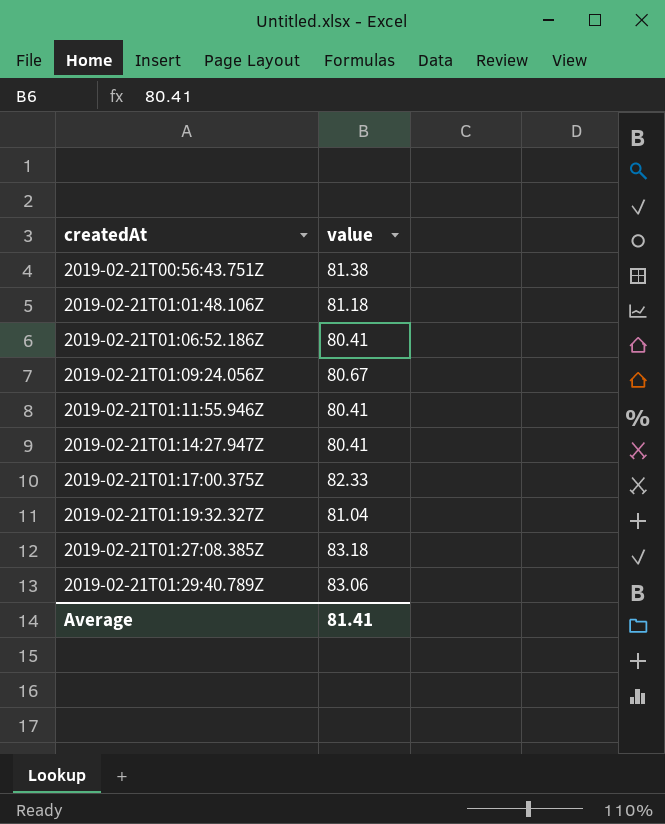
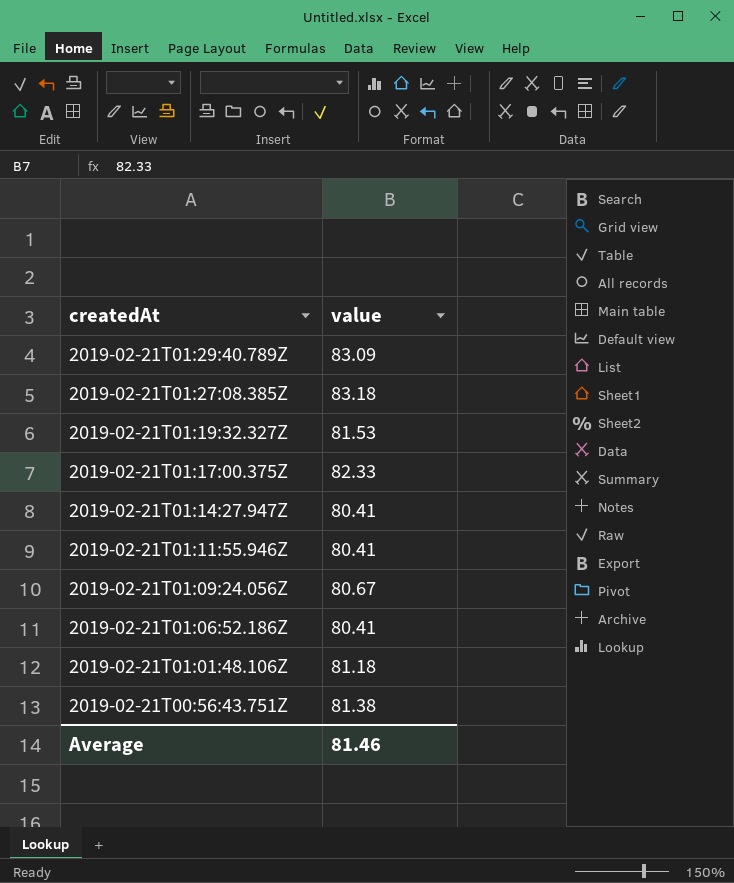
row order: createdAt ascending -> createdAt descending
2019-02-21T01:29:40.789Z | value: 83.06 -> 83.09
2019-02-21T01:19:32.327Z | value: 81.04 -> 81.53
Average | value: 81.41 -> 81.46

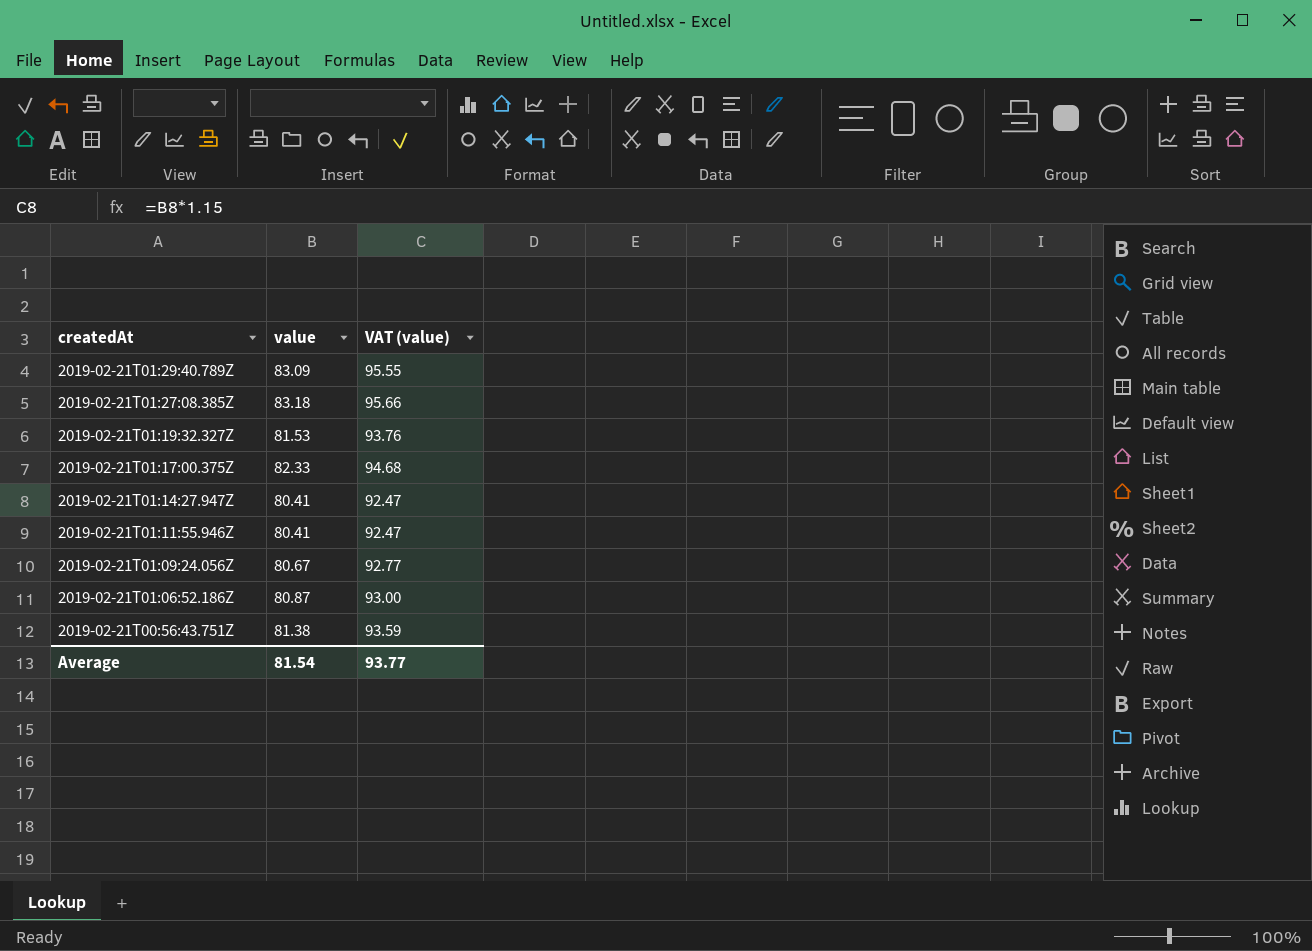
column VAT (value) | formula: none -> [value] * 1.15
row 2019-02-21T01:01:48.106Z: 81.18 -> none
2019-02-21T01:06:52.186Z | value: 80.41 -> 80.87
Average | value: 81.46 -> 81.54

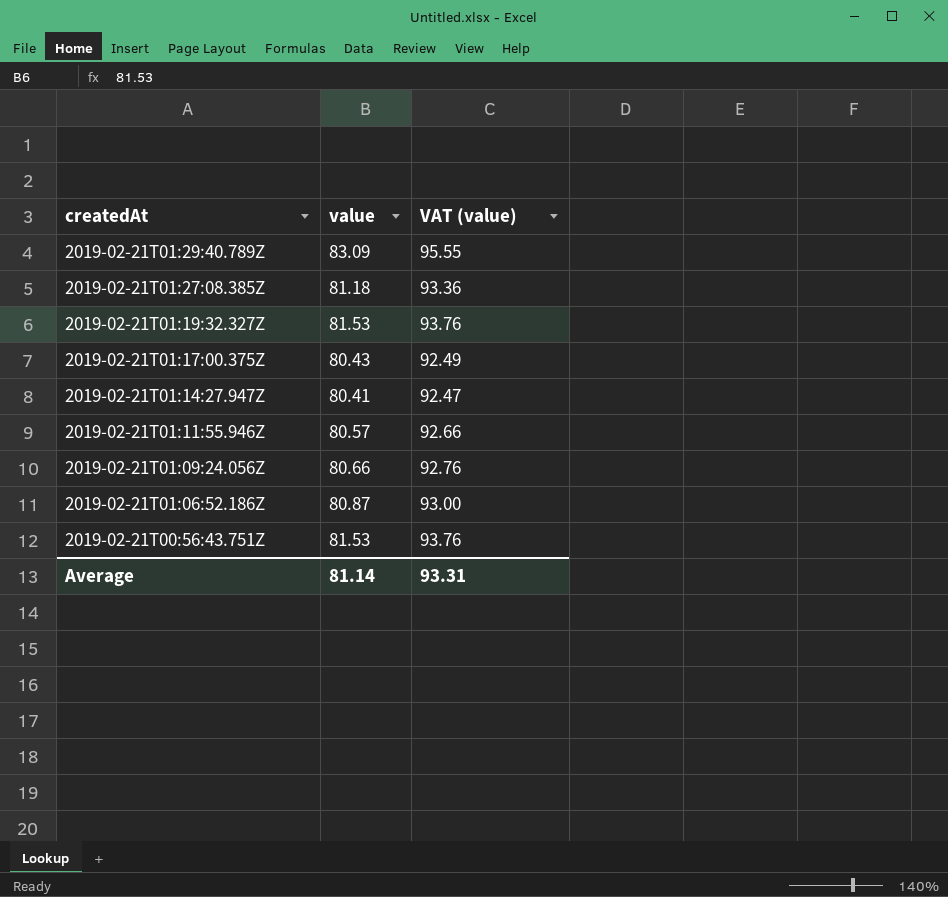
2019-02-21T01:27:08.385Z | value: 83.18 -> 81.18
2019-02-21T01:27:08.385Z | VAT (value): 95.66 -> 93.36
2019-02-21T01:17:00.375Z | value: 82.33 -> 80.43
2019-02-21T01:17:00.375Z | VAT (value): 94.68 -> 92.49
2019-02-21T01:11:55.946Z | value: 80.41 -> 80.57
2019-02-21T01:11:55.946Z | VAT (value): 92.47 -> 92.66
2019-02-21T01:09:24.056Z | value: 80.67 -> 80.66
2019-02-21T01:09:24.056Z | VAT (value): 92.77 -> 92.76
2019-02-21T00:56:43.751Z | value: 81.38 -> 81.53
2019-02-21T00:56:43.751Z | VAT (value): 93.59 -> 93.76
Average | value: 81.54 -> 81.14
Average | VAT (value): 93.77 -> 93.31

